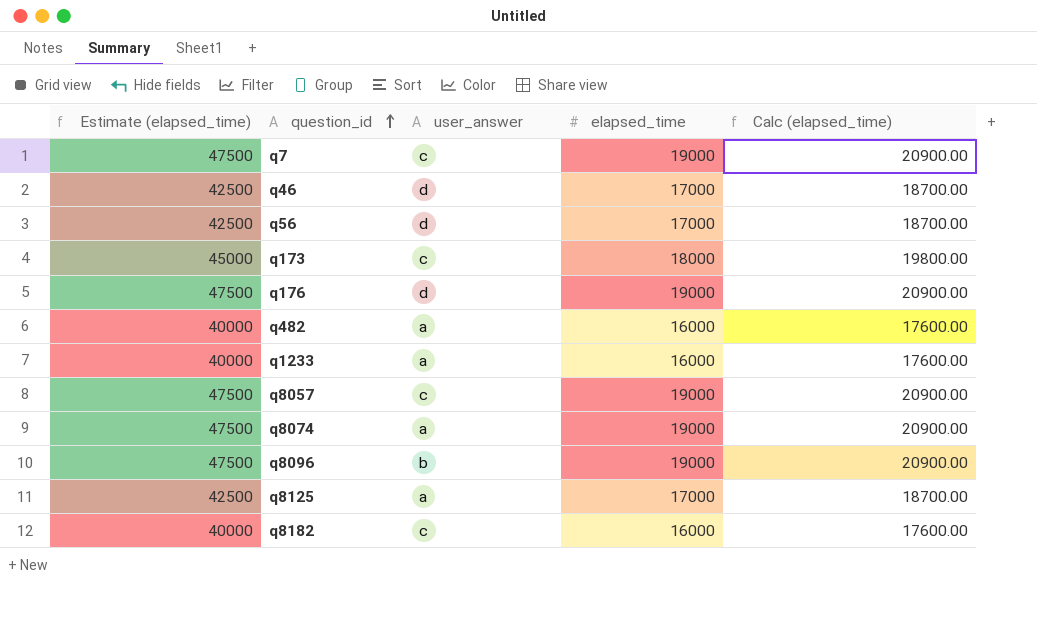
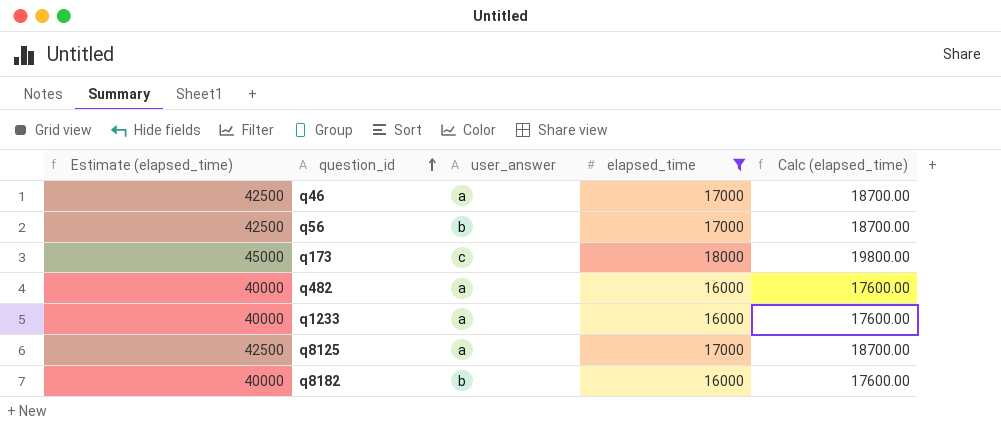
filter: none -> elapsed_time != 19000
q46 | user_answer: d -> a
q56 | user_answer: d -> b
q8182 | user_answer: c -> b

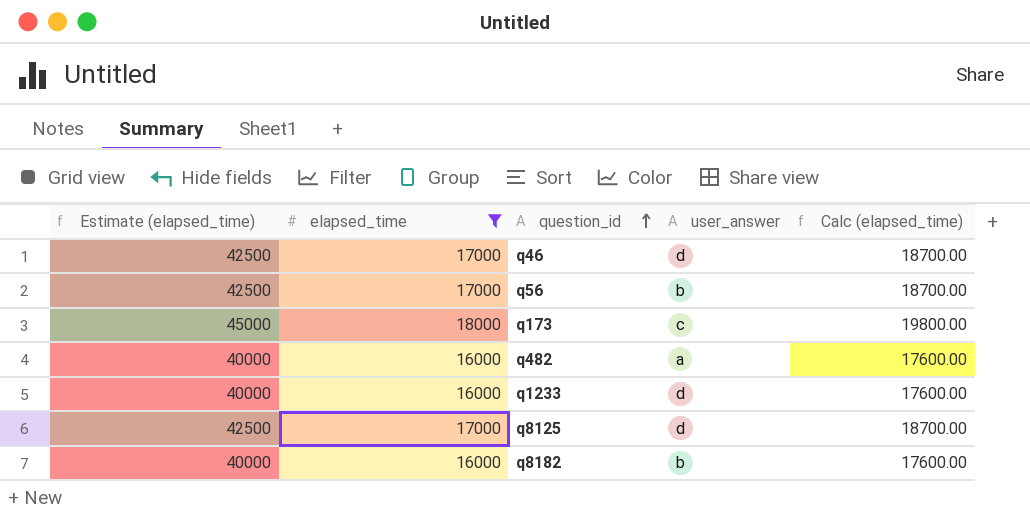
column elapsed_time | position: 4 -> 2
q46 | user_answer: a -> d
q1233 | user_answer: a -> d
q8125 | user_answer: a -> d

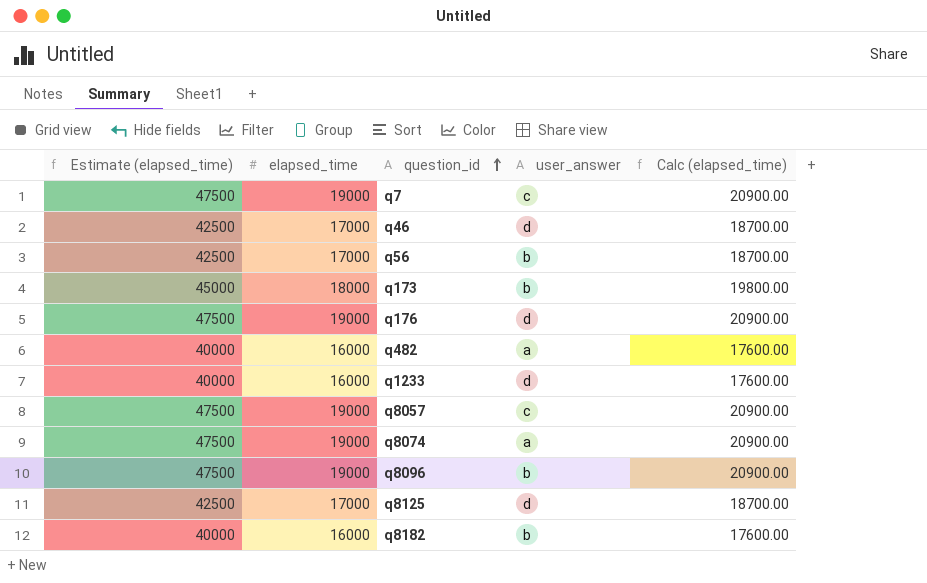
filter: elapsed_time != 19000 -> none
q173 | user_answer: c -> b

